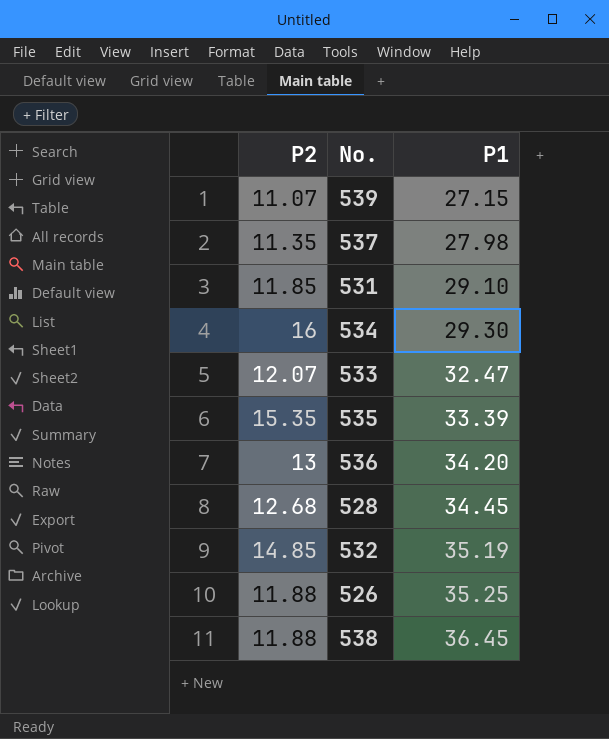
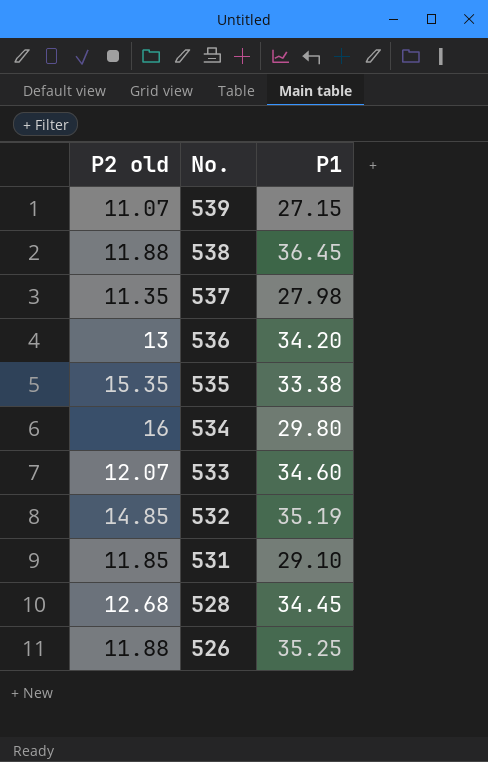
row order: P1 ascending -> No. descending
column name: P2 -> P2 old
535 | P1: 33.39 -> 33.38
534 | P1: 29.30 -> 29.80
533 | P1: 32.47 -> 34.60

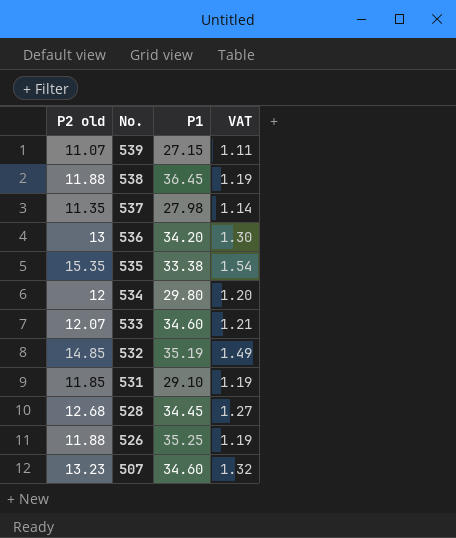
column VAT | formula: none -> [P2 old] * 0.1
534 | P2 old: 16 -> 12
row 507: none -> 13.23 | 34.60 | 1.32

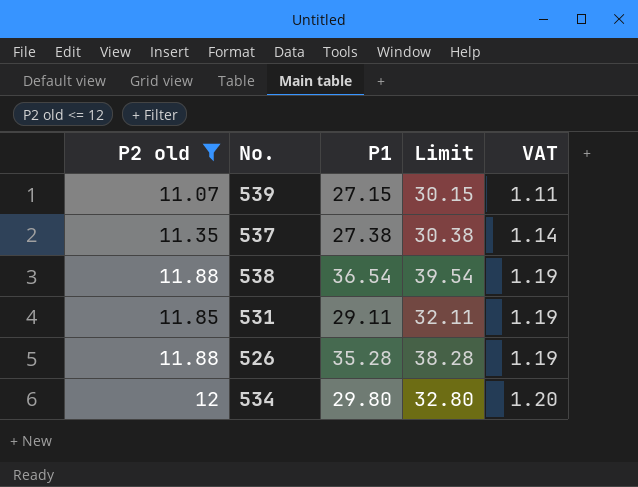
filter: none -> P2 old <= 12
row order: No. descending -> VAT ascending
column Limit | formula: none -> [P1] + 3
537 | P1: 27.98 -> 27.38
538 | P1: 36.45 -> 36.54
531 | P1: 29.10 -> 29.11
526 | P1: 35.25 -> 35.28

